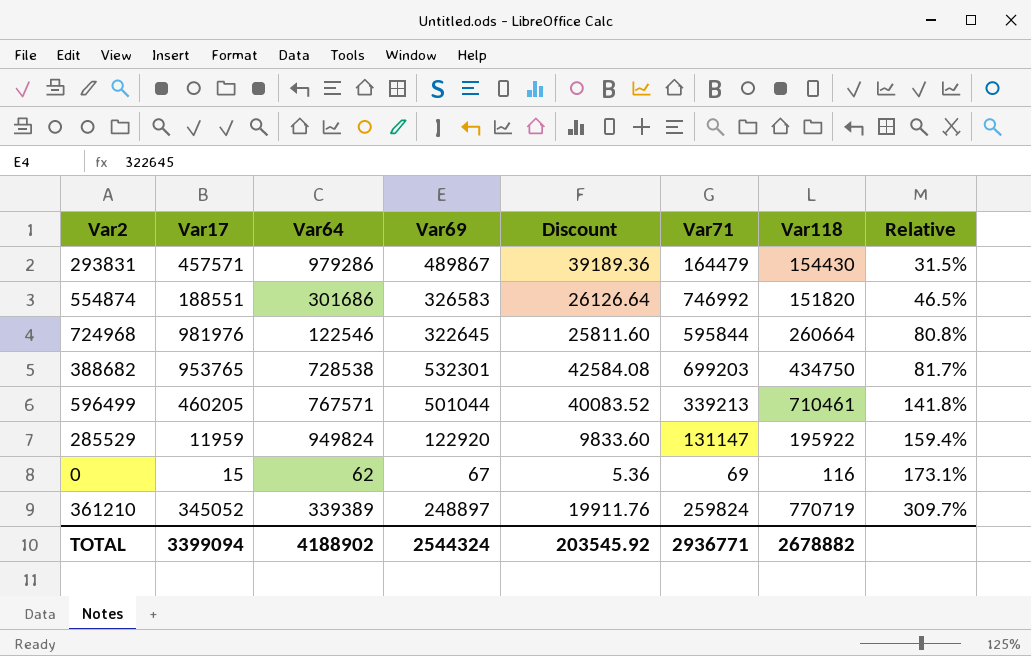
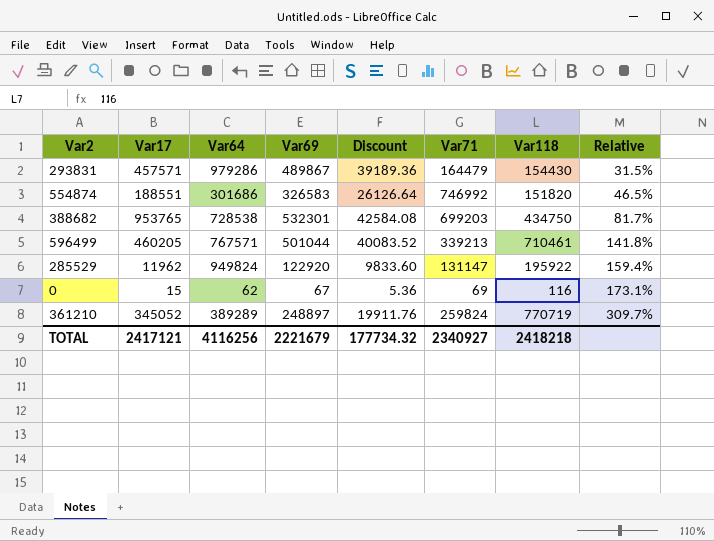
row 724968: 981976 | 122546 | 322645 | 25811.60 | 595844 | 260664 | 80.8% -> none
285529 | Var17: 11959 -> 11962
361210 | Var64: 339389 -> 389289
TOTAL | Var17: 3399094 -> 2417121
TOTAL | Var64: 4188902 -> 4116256
TOTAL | Var69: 2544324 -> 2221679
TOTAL | Discount: 203545.92 -> 177734.32
TOTAL | Var71: 2936771 -> 2340927
TOTAL | Var118: 2678882 -> 2418218

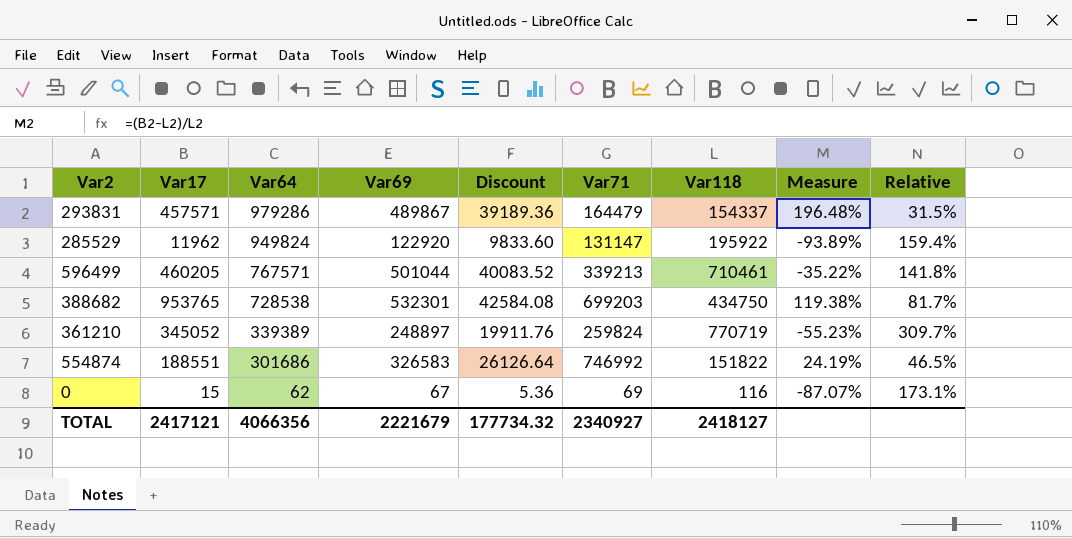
row order: Relative ascending -> Var64 descending
column Measure | formula: none -> ([Var17] - [Var118]) / [Var118]
293831 | Var118: 154430 -> 154337
361210 | Var64: 389289 -> 339389
554874 | Var118: 151820 -> 151822
TOTAL | Var64: 4116256 -> 4066356
TOTAL | Var118: 2418218 -> 2418127

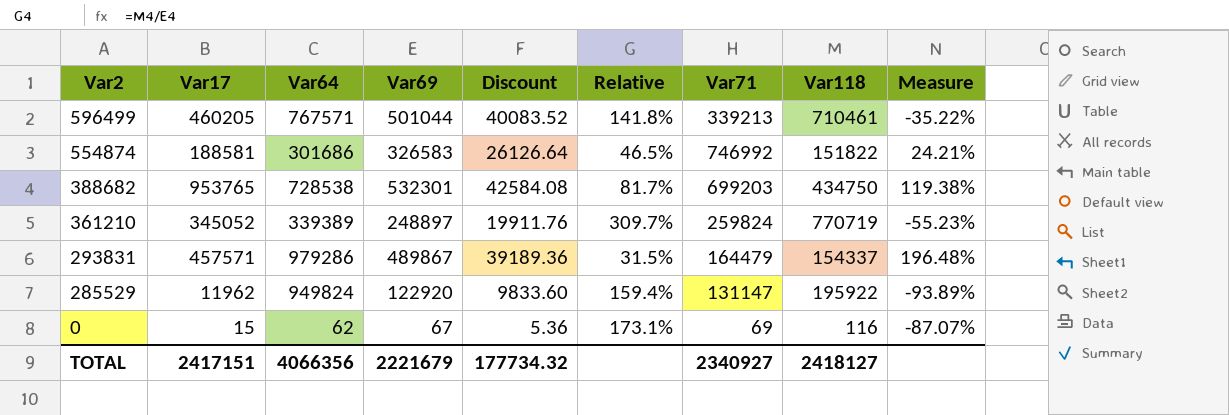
row order: Var64 descending -> Var2 descending
column Relative | position: 9 -> 6
554874 | Var17: 188551 -> 188581
554874 | Measure: 24.19% -> 24.21%
TOTAL | Var17: 2417121 -> 2417151

